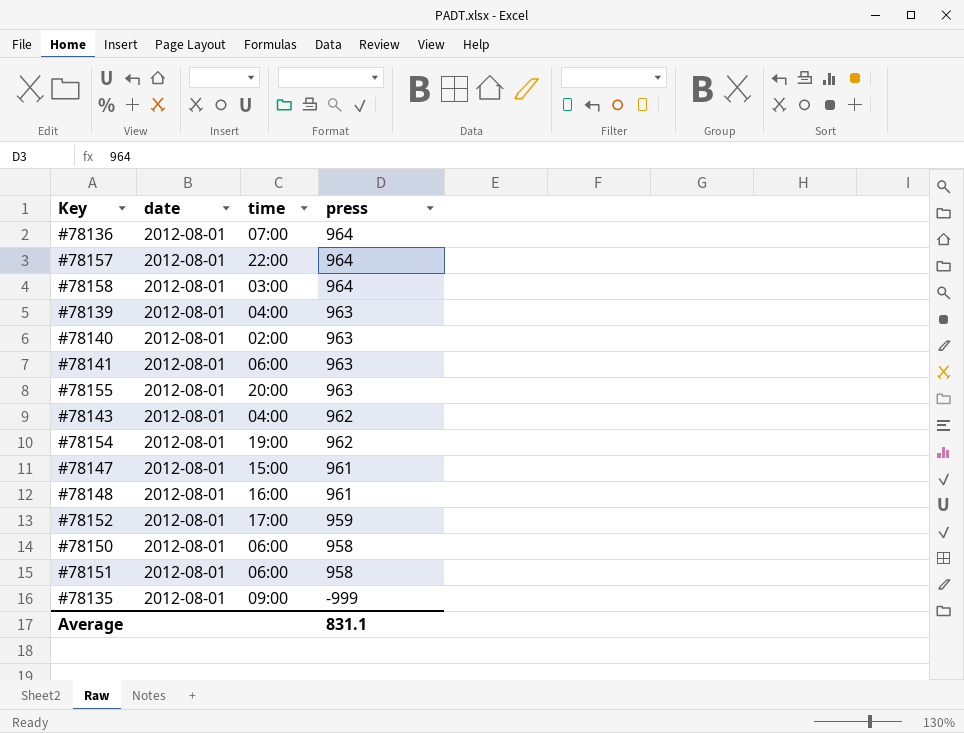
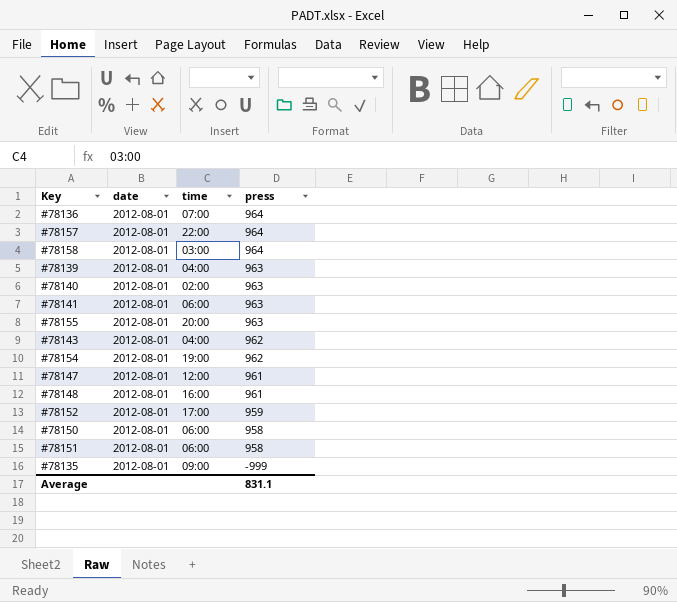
#78147 | time: 15:00 -> 12:00

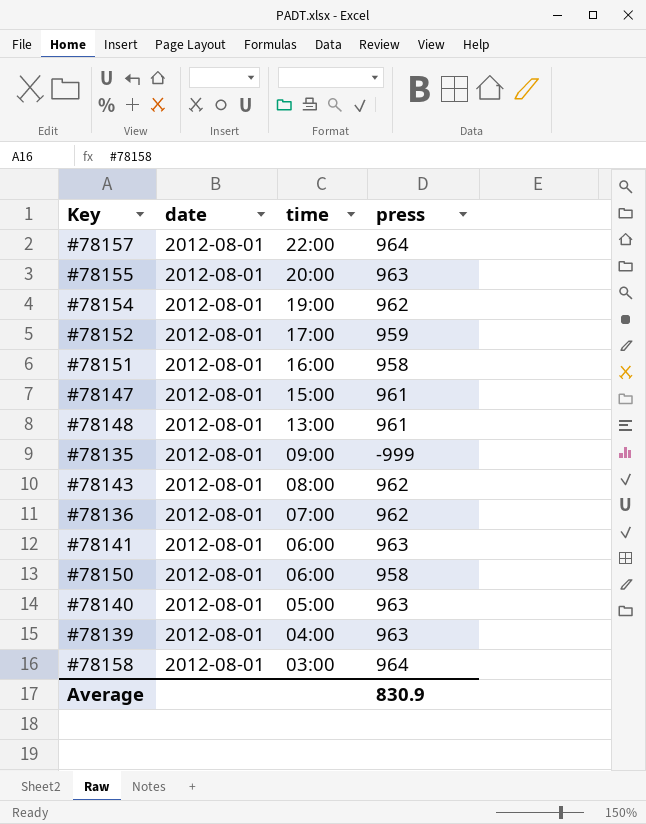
row order: press descending -> time descending
#78151 | time: 06:00 -> 16:00
#78147 | time: 12:00 -> 15:00
#78148 | time: 16:00 -> 13:00
#78143 | time: 04:00 -> 08:00
#78136 | press: 964 -> 962
#78140 | time: 02:00 -> 05:00
Average | press: 831.1 -> 830.9

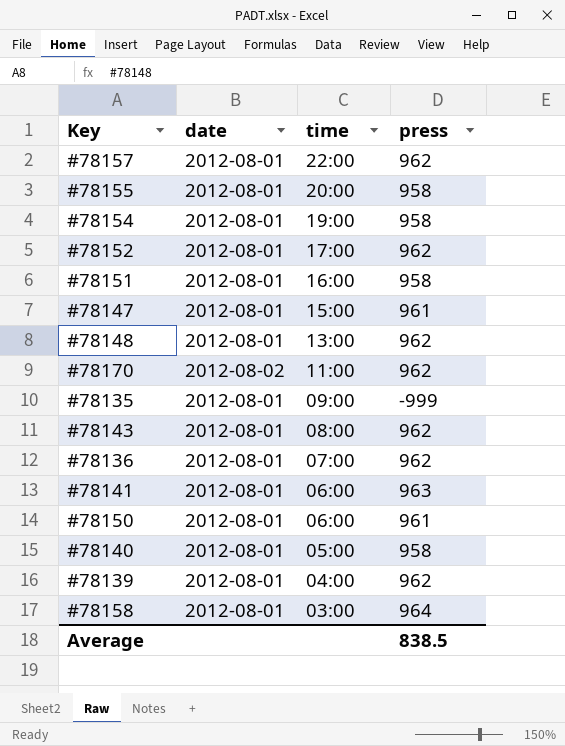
#78157 | press: 964 -> 962
#78155 | press: 963 -> 958
#78154 | press: 962 -> 958
#78152 | press: 959 -> 962
#78148 | press: 961 -> 962
row #78170: none -> 2012-08-02 | 11:00 | 962
#78150 | press: 958 -> 961
#78140 | press: 963 -> 958
#78139 | press: 963 -> 962
Average | press: 830.9 -> 838.5

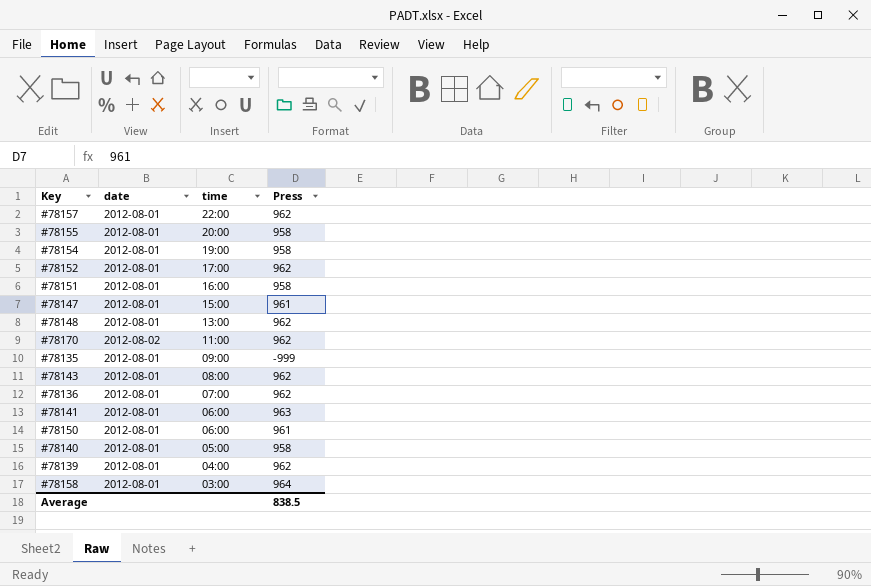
column name: press -> Press

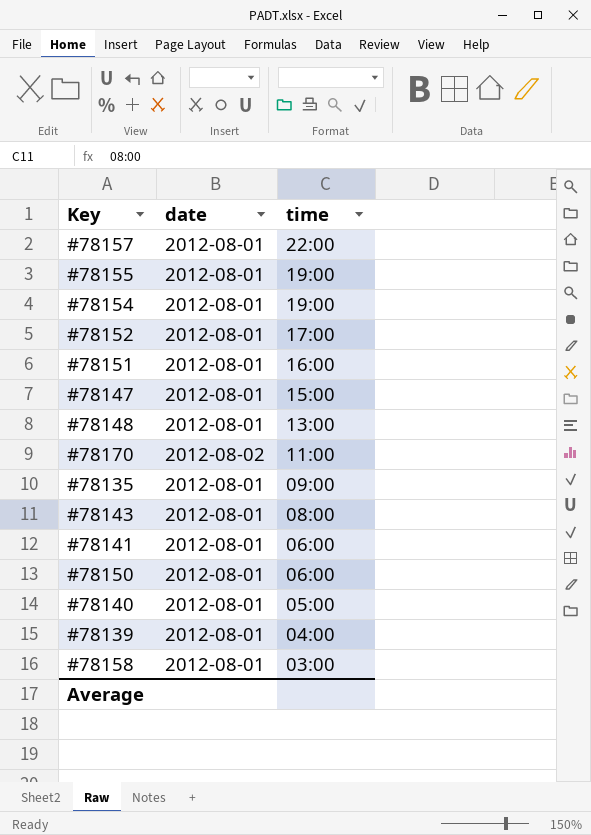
column Press | position: 4 -> none
row #78136: 2012-08-01 | 07:00 | 962 -> none
#78155 | time: 20:00 -> 19:00

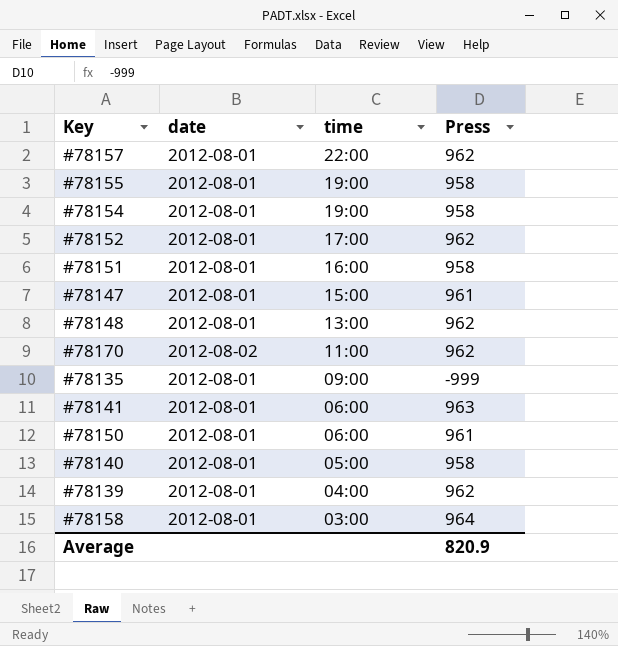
column Press | position: none -> 4
row #78143: 2012-08-01 | 08:00 -> none

